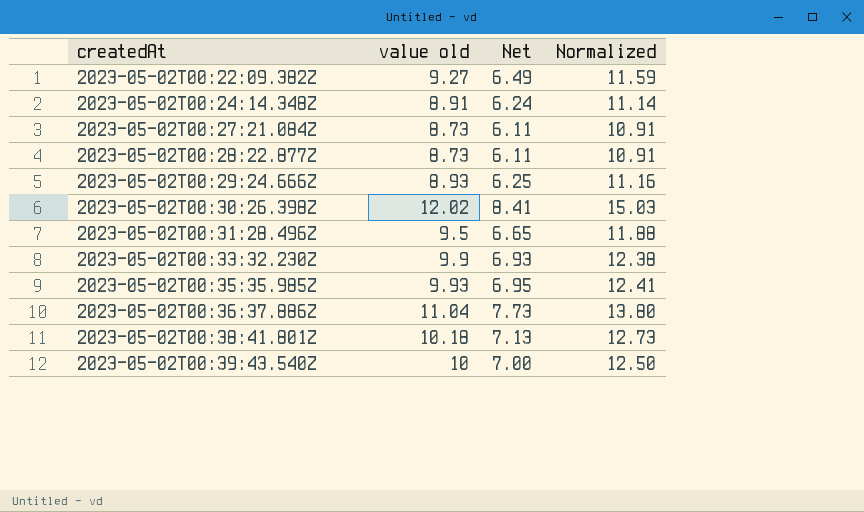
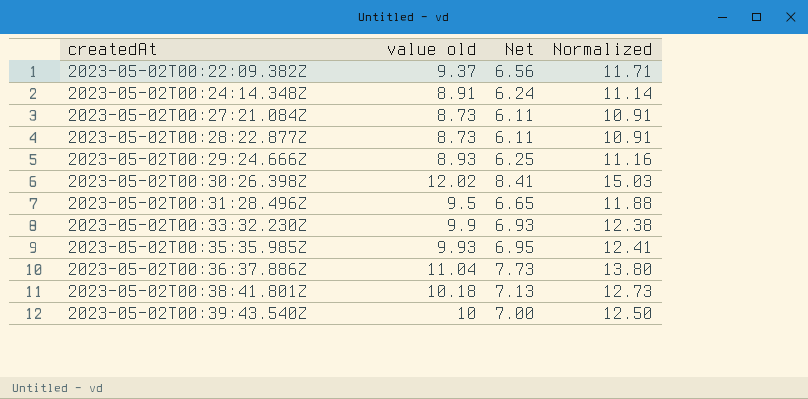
2023-05-02T00:22:09.382Z | value old: 9.27 -> 9.37
2023-05-02T00:22:09.382Z | Net: 6.49 -> 6.56
2023-05-02T00:22:09.382Z | Normalized: 11.59 -> 11.71

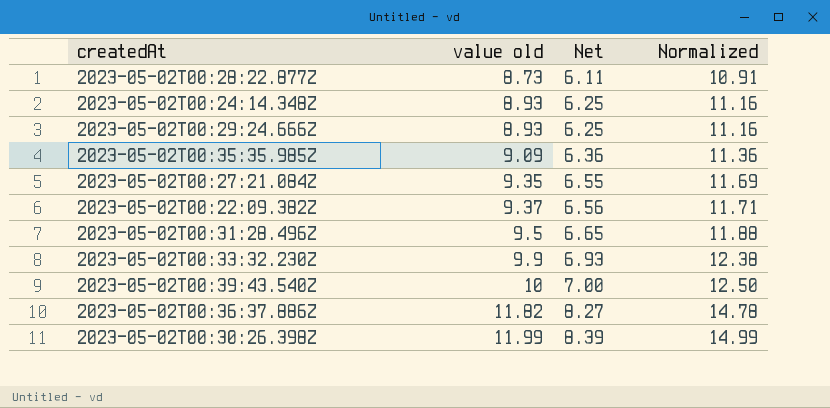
row order: createdAt ascending -> value old ascending
row 2023-05-02T00:38:41.801Z: 10.18 | 7.13 | 12.73 -> none
2023-05-02T00:24:14.348Z | value old: 8.91 -> 8.93
2023-05-02T00:24:14.348Z | Net: 6.24 -> 6.25
2023-05-02T00:24:14.348Z | Normalized: 11.14 -> 11.16
2023-05-02T00:35:35.985Z | value old: 9.93 -> 9.09
2023-05-02T00:35:35.985Z | Net: 6.95 -> 6.36
2023-05-02T00:35:35.985Z | Normalized: 12.41 -> 11.36
2023-05-02T00:27:21.084Z | value old: 8.73 -> 9.35
2023-05-02T00:27:21.084Z | Net: 6.11 -> 6.55
2023-05-02T00:27:21.084Z | Normalized: 10.91 -> 11.69
2023-05-02T00:36:37.886Z | value old: 11.04 -> 11.82
2023-05-02T00:36:37.886Z | Net: 7.73 -> 8.27
2023-05-02T00:36:37.886Z | Normalized: 13.80 -> 14.78
2023-05-02T00:30:26.398Z | value old: 12.02 -> 11.99
2023-05-02T00:30:26.398Z | Net: 8.41 -> 8.39
2023-05-02T00:30:26.398Z | Normalized: 15.03 -> 14.99

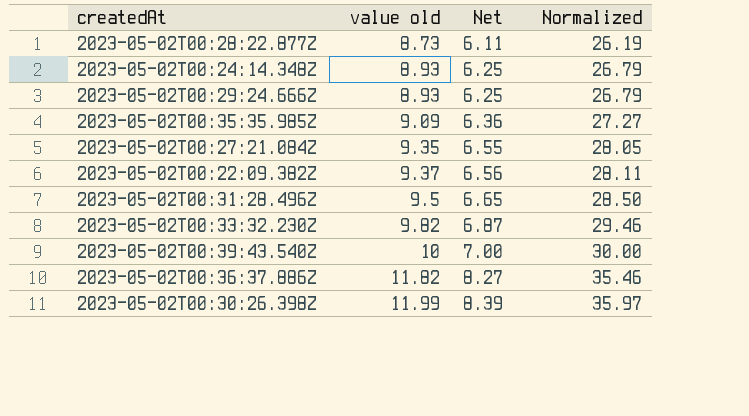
column Normalized | formula: [value old] * 1.25 -> [value old] * 3
2023-05-02T00:33:32.230Z | value old: 9.9 -> 9.82
2023-05-02T00:33:32.230Z | Net: 6.93 -> 6.87

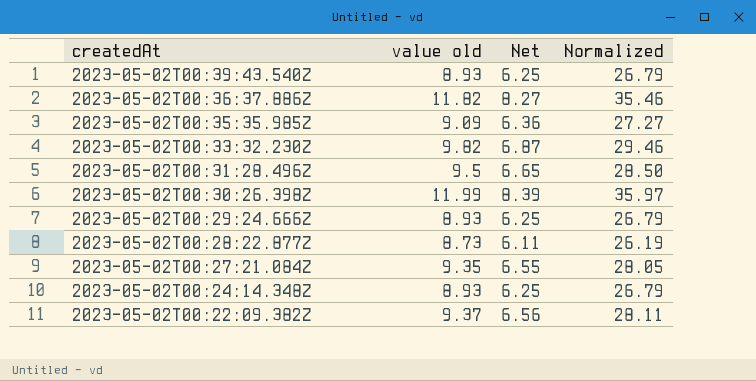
row order: value old ascending -> createdAt descending
2023-05-02T00:39:43.540Z | value old: 10 -> 8.93
2023-05-02T00:39:43.540Z | Net: 7.00 -> 6.25
2023-05-02T00:39:43.540Z | Normalized: 30.00 -> 26.79

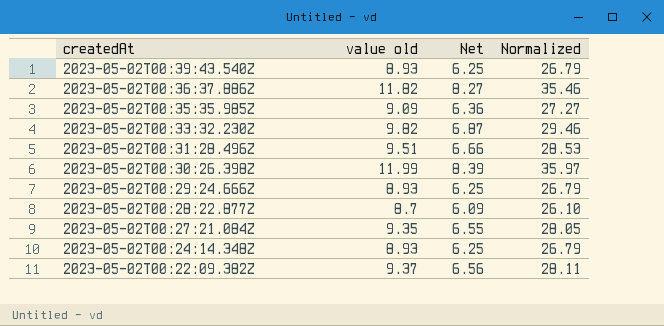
2023-05-02T00:31:28.496Z | value old: 9.5 -> 9.51
2023-05-02T00:31:28.496Z | Net: 6.65 -> 6.66
2023-05-02T00:31:28.496Z | Normalized: 28.50 -> 28.53
2023-05-02T00:28:22.877Z | value old: 8.73 -> 8.7
2023-05-02T00:28:22.877Z | Net: 6.11 -> 6.09
2023-05-02T00:28:22.877Z | Normalized: 26.19 -> 26.10

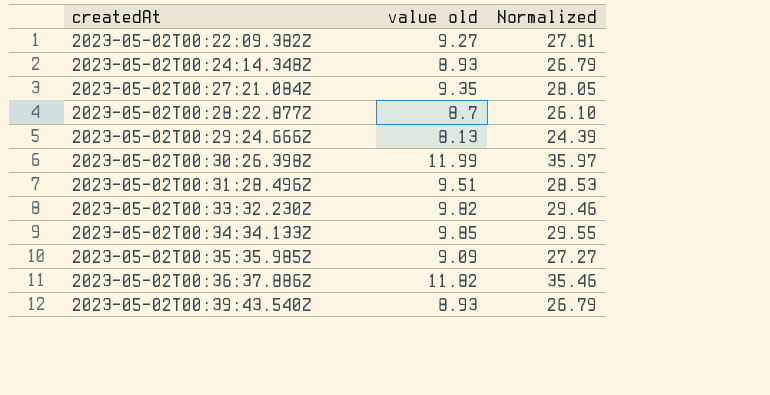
row order: createdAt descending -> createdAt ascending
column Net | formula: [value old] * 0.7 -> none
2023-05-02T00:22:09.382Z | value old: 9.37 -> 9.27
2023-05-02T00:22:09.382Z | Normalized: 28.11 -> 27.81
2023-05-02T00:29:24.666Z | value old: 8.93 -> 8.13
2023-05-02T00:29:24.666Z | Normalized: 26.79 -> 24.39
row 2023-05-02T00:34:34.133Z: none -> 9.85 | 29.55

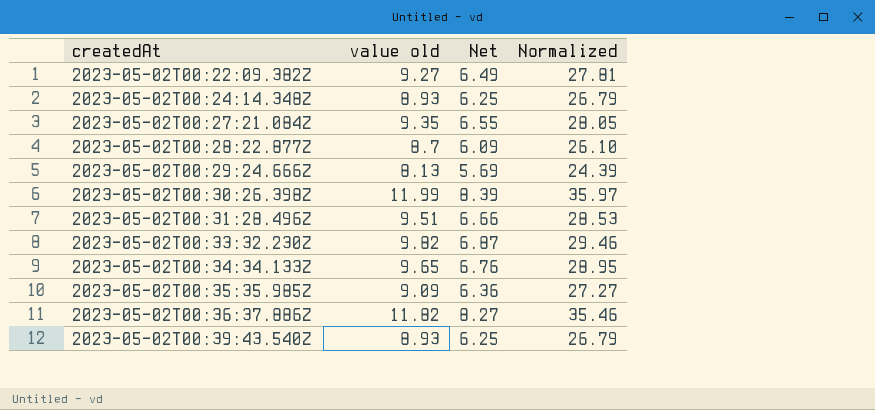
column Net | formula: none -> [value old] * 0.7
2023-05-02T00:34:34.133Z | value old: 9.85 -> 9.65
2023-05-02T00:34:34.133Z | Normalized: 29.55 -> 28.95

